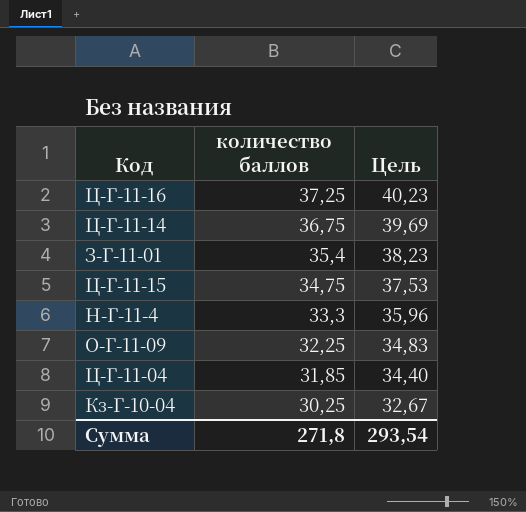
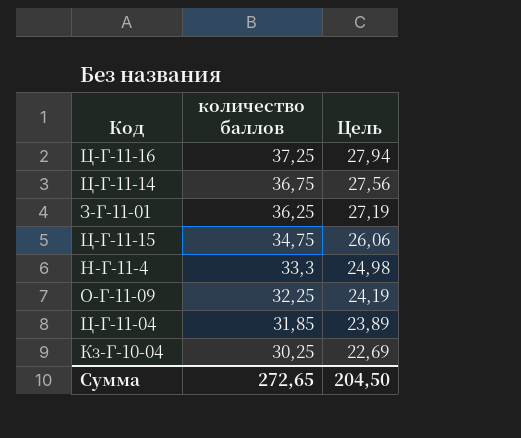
column Цель | formula: [количество баллов] * 1,08 -> [количество баллов] * 0,75
З-Г-11-01 | количество баллов: 35,4 -> 36,25
Сумма | количество баллов: 271,8 -> 272,65
Сумма | Цель: 293,54 -> 204,50

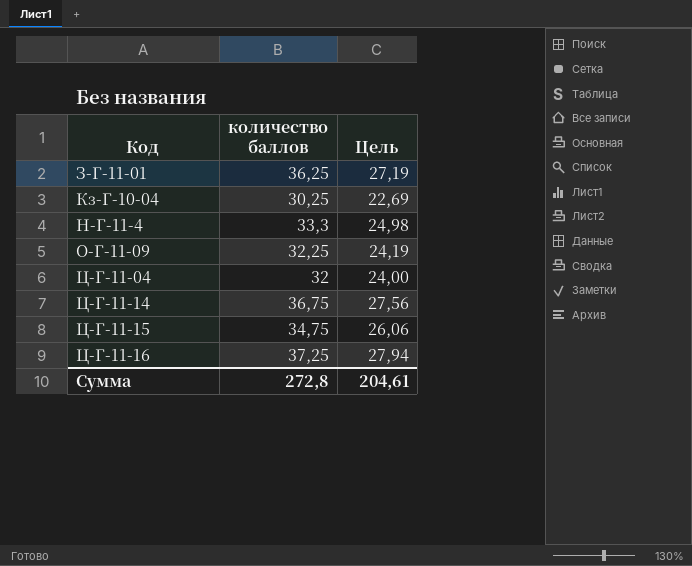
row order: количество баллов descending -> Код ascending
Ц-Г-11-04 | количество баллов: 31,85 -> 32
Ц-Г-11-04 | Цель: 23,89 -> 24,00
Сумма | количество баллов: 272,65 -> 272,8
Сумма | Цель: 204,50 -> 204,61

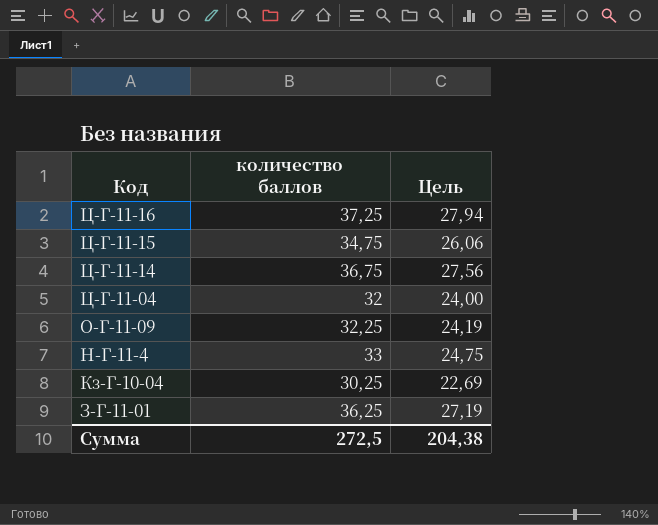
row order: Код ascending -> Код descending
Н-Г-11-4 | количество баллов: 33,3 -> 33
Н-Г-11-4 | Цель: 24,98 -> 24,75
Сумма | количество баллов: 272,8 -> 272,5
Сумма | Цель: 204,61 -> 204,38

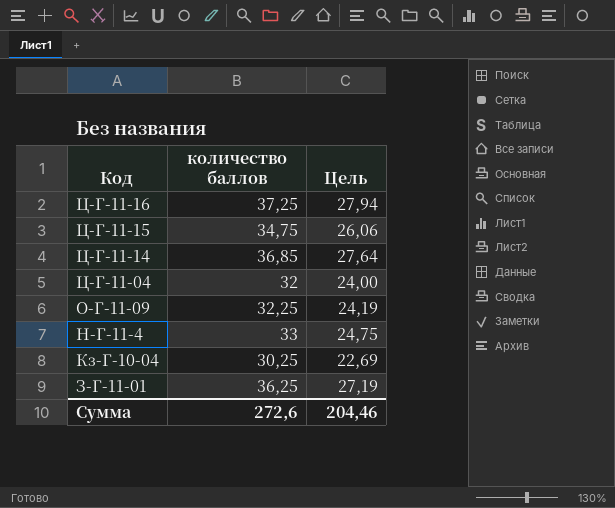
Ц-Г-11-14 | количество баллов: 36,75 -> 36,85
Ц-Г-11-14 | Цель: 27,56 -> 27,64
Сумма | количество баллов: 272,5 -> 272,6
Сумма | Цель: 204,38 -> 204,46

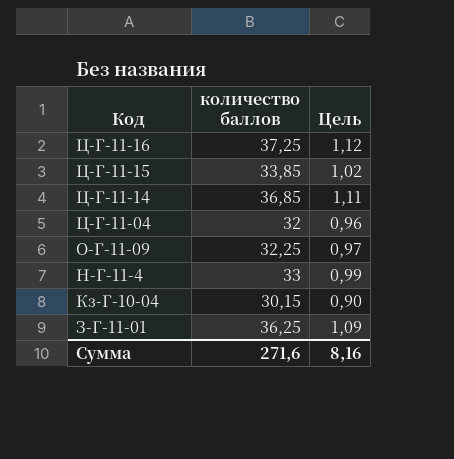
column Цель | formula: [количество баллов] * 0,75 -> [количество баллов] * 0,03
Ц-Г-11-15 | количество баллов: 34,75 -> 33,85
Кз-Г-10-04 | количество баллов: 30,25 -> 30,15
Сумма | количество баллов: 272,6 -> 271,6
Сумма | Цель: 204,46 -> 8,16

